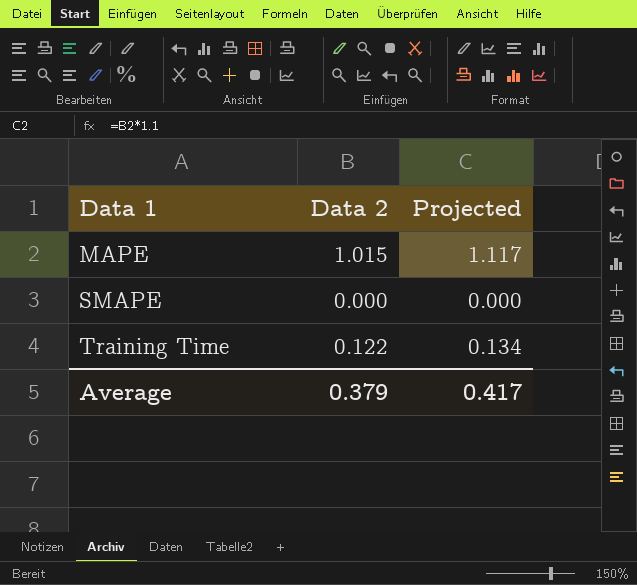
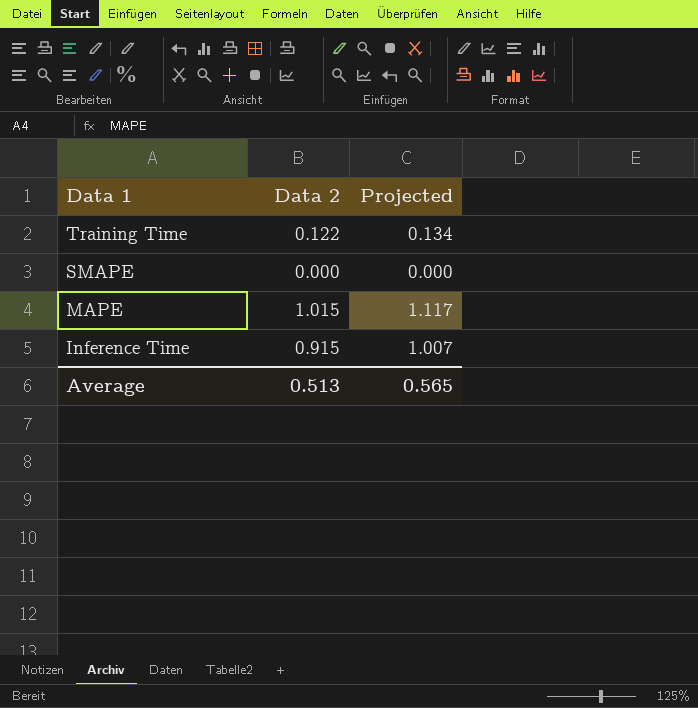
row order: Data 1 ascending -> Data 1 descending
row Inference Time: none -> 0.915 | 1.007
Average | Data 2: 0.379 -> 0.513
Average | Projected: 0.417 -> 0.565

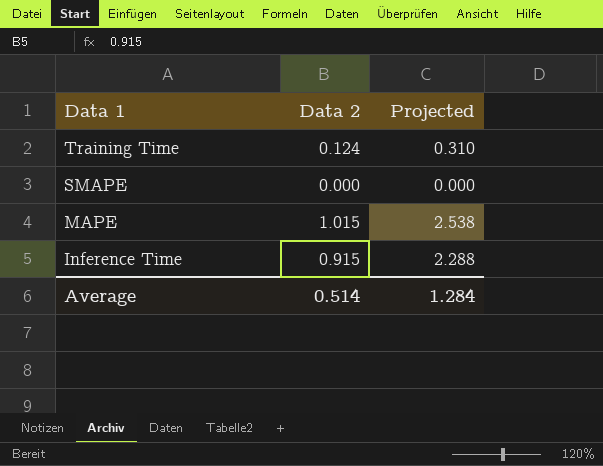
column Projected | formula: [Data 2] * 1.1 -> [Data 2] * 2.5
Training Time | Data 2: 0.122 -> 0.124
Average | Data 2: 0.513 -> 0.514
Average | Projected: 0.565 -> 1.284

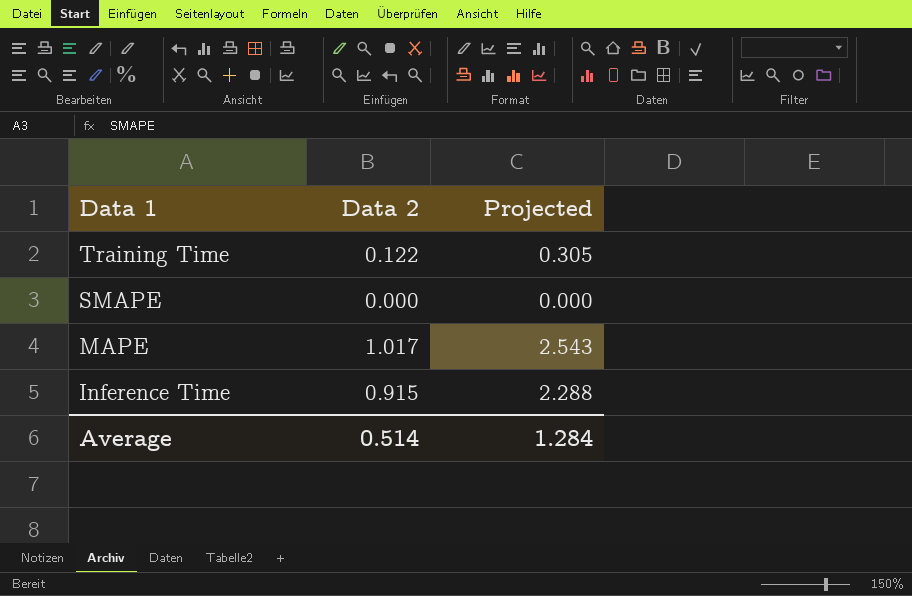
Training Time | Data 2: 0.124 -> 0.122
Training Time | Projected: 0.310 -> 0.305
MAPE | Data 2: 1.015 -> 1.017
MAPE | Projected: 2.538 -> 2.543

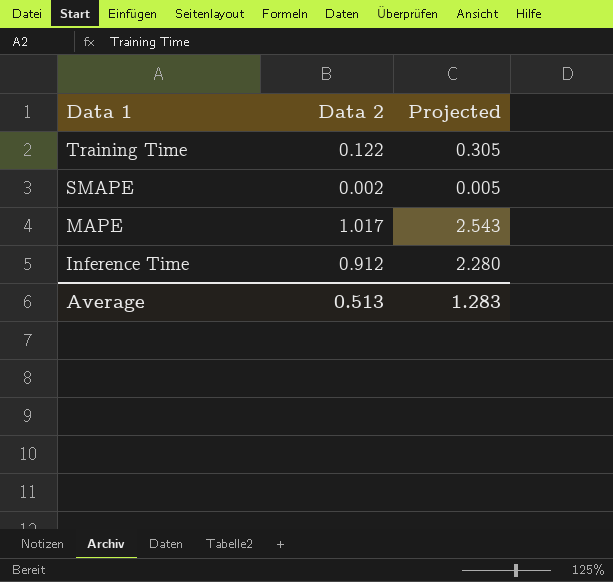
SMAPE | Data 2: 0.000 -> 0.002
SMAPE | Projected: 0.000 -> 0.005
Inference Time | Data 2: 0.915 -> 0.912
Inference Time | Projected: 2.288 -> 2.280
Average | Data 2: 0.514 -> 0.513
Average | Projected: 1.284 -> 1.283

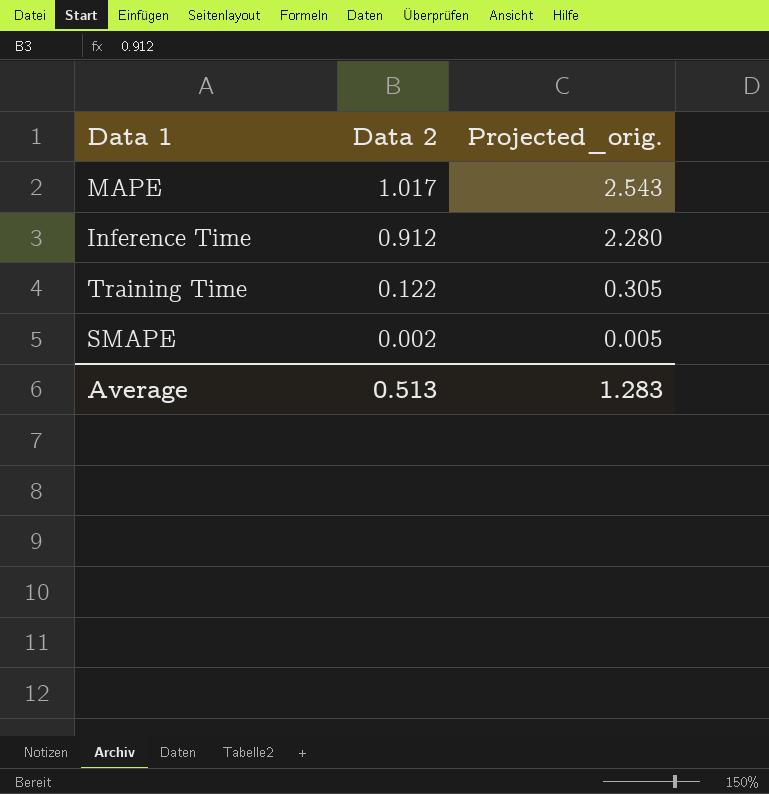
row order: Data 1 descending -> Data 2 descending
column name: Projected -> Projected_orig.

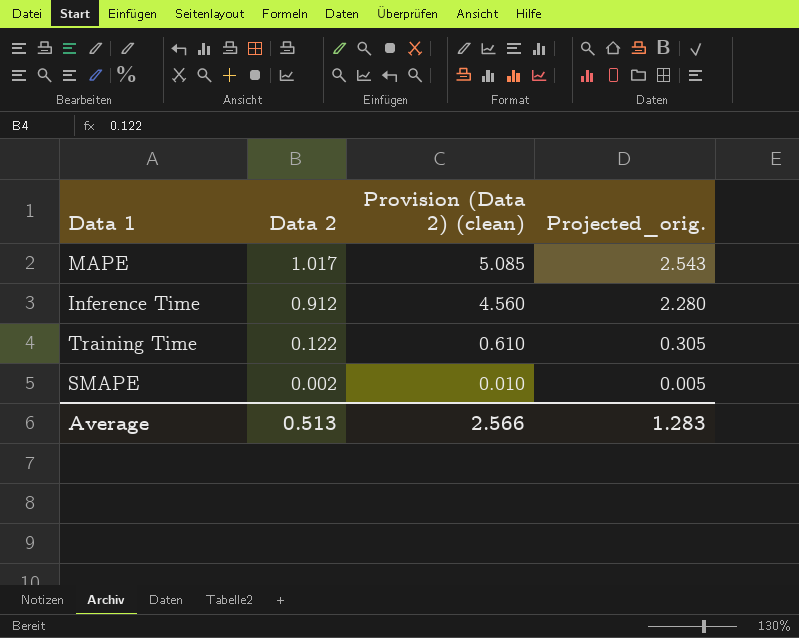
column Provision (Data 2) (clean) | formula: none -> [Data 2] * 5

